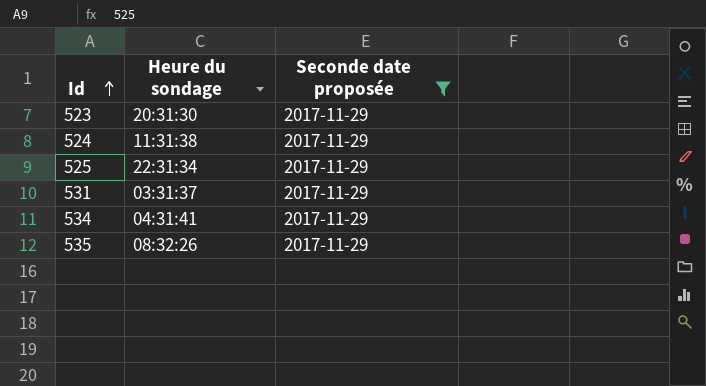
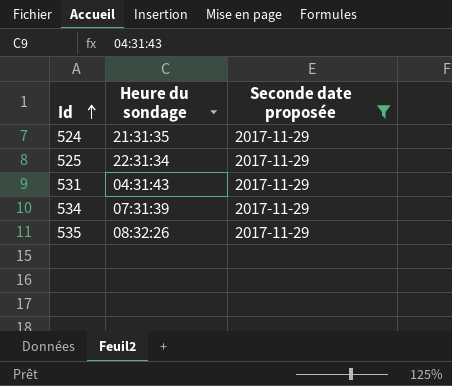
row 523: 20:31:30 | 2017-11-29 -> none
524 | Heure du sondage: 11:31:38 -> 21:31:35
531 | Heure du sondage: 03:31:37 -> 04:31:43
534 | Heure du sondage: 04:31:41 -> 07:31:39

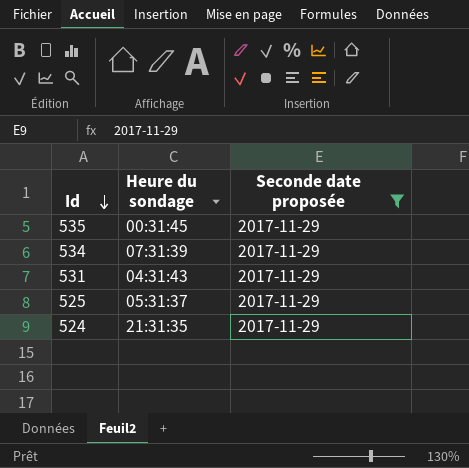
row order: Id ascending -> Id descending
535 | Heure du sondage: 08:32:26 -> 00:31:45
525 | Heure du sondage: 22:31:34 -> 05:31:37

